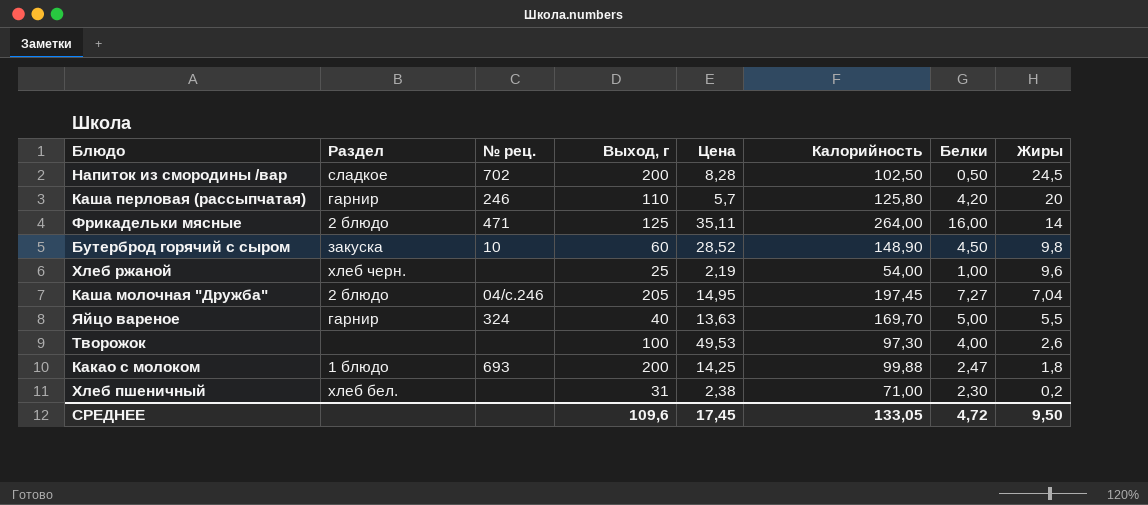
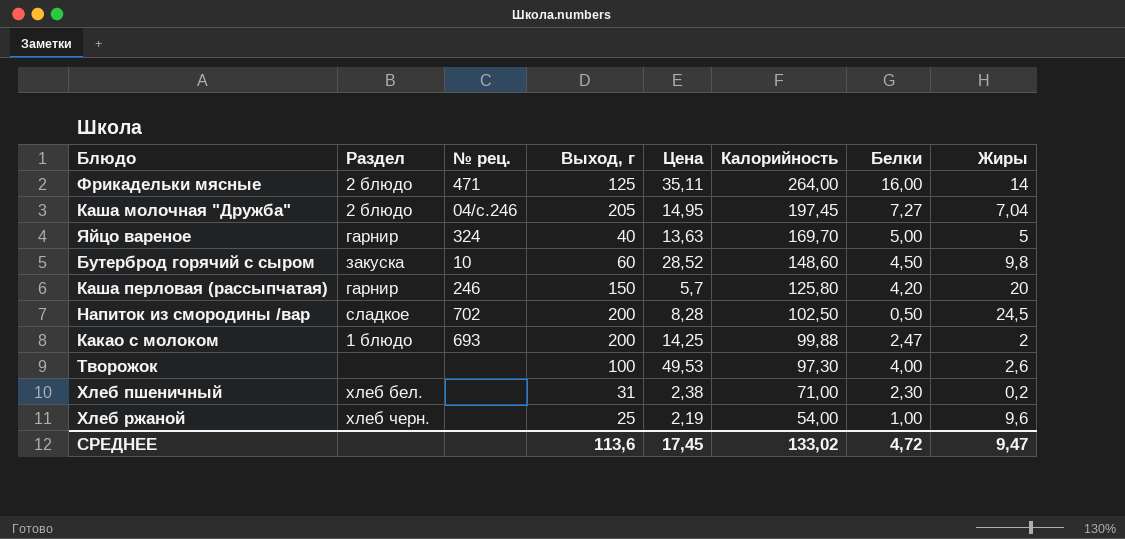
row order: Жиры descending -> Калорийность descending
Яйцо вареное | Жиры: 5,5 -> 5
Бутерброд горячий с сыром | Калорийность: 148,90 -> 148,60
Каша перловая (рассыпчатая) | Выход, г: 110 -> 150
Какао с молоком | Жиры: 1,8 -> 2
СРЕДНЕЕ | Выход, г: 109,6 -> 113,6
СРЕДНЕЕ | Калорийность: 133,05 -> 133,02
СРЕДНЕЕ | Жиры: 9,50 -> 9,47

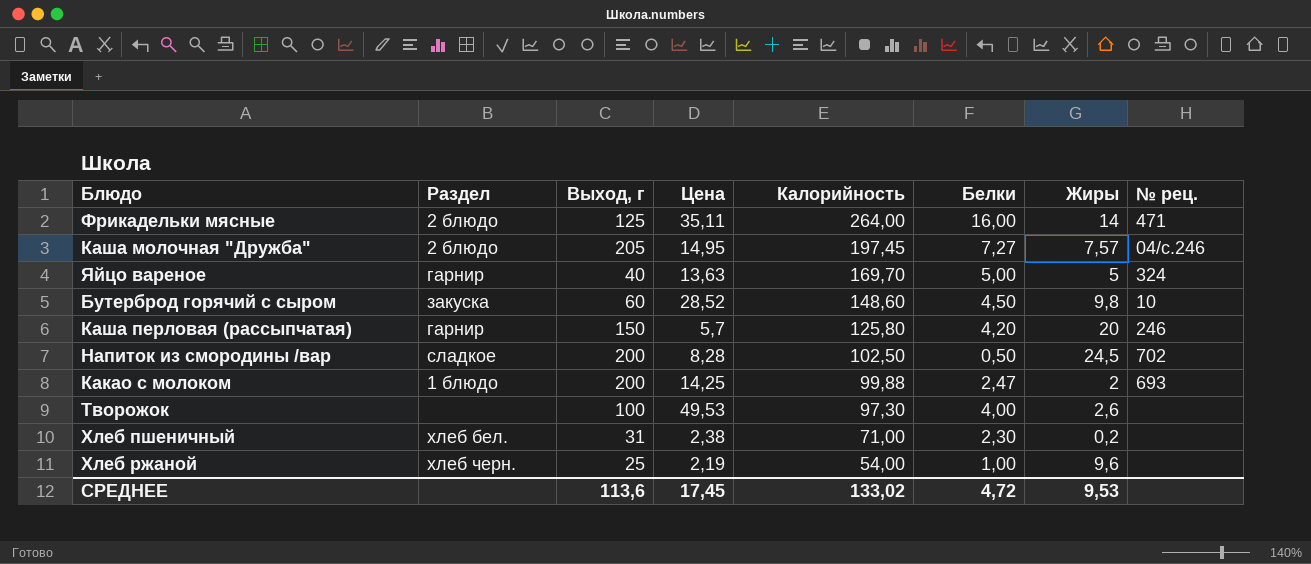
column № рец. | position: 3 -> 8
Каша молочная "Дружба" | Жиры: 7,04 -> 7,57
СРЕДНЕЕ | Жиры: 9,47 -> 9,53

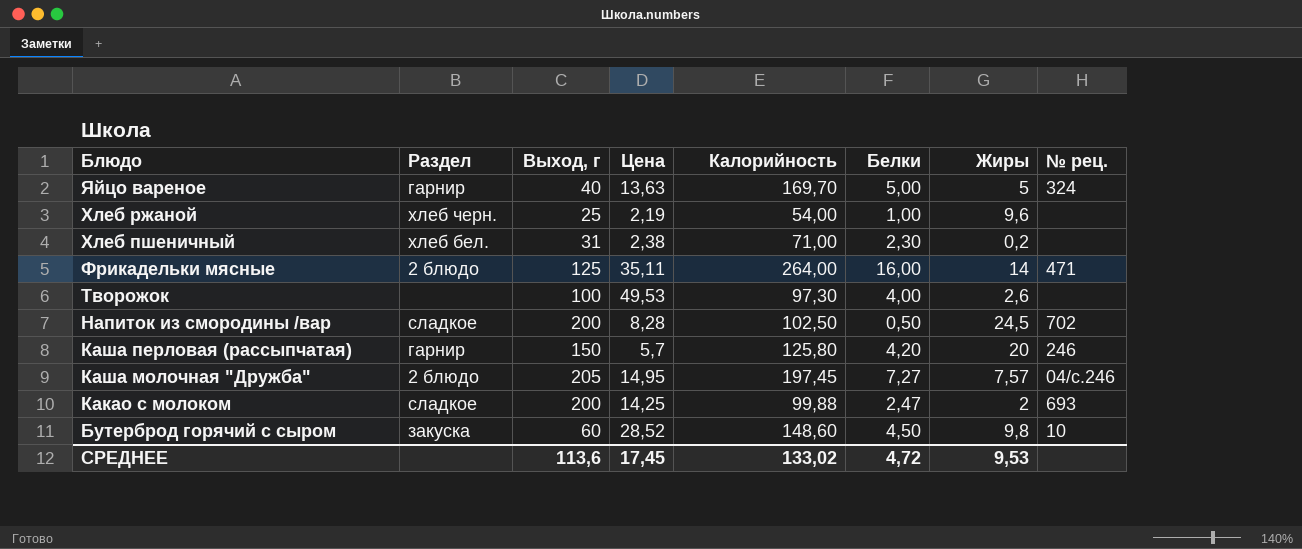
row order: Калорийность descending -> Блюдо descending
Какао с молоком | Раздел: 1 блюдо -> сладкое

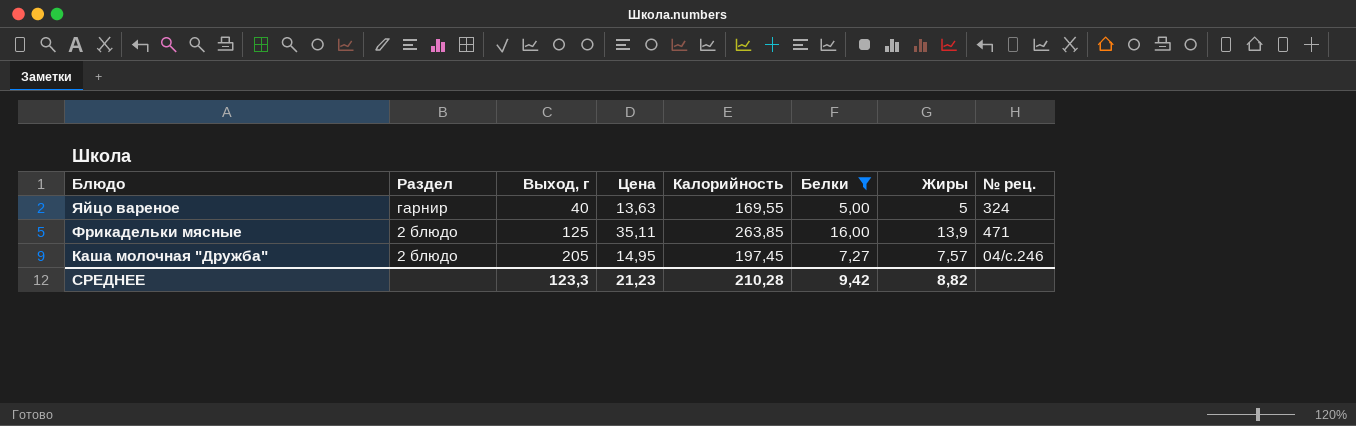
filter: none -> Белки >= 5,00
Яйцо вареное | Калорийность: 169,70 -> 169,55
Фрикадельки мясные | Калорийность: 264,00 -> 263,85
Фрикадельки мясные | Жиры: 14 -> 13,9
СРЕДНЕЕ | Выход, г: 113,6 -> 123,3
СРЕДНЕЕ | Цена: 17,45 -> 21,23
СРЕДНЕЕ | Калорийность: 133,02 -> 210,28
СРЕДНЕЕ | Белки: 4,72 -> 9,42
СРЕДНЕЕ | Жиры: 9,53 -> 8,82

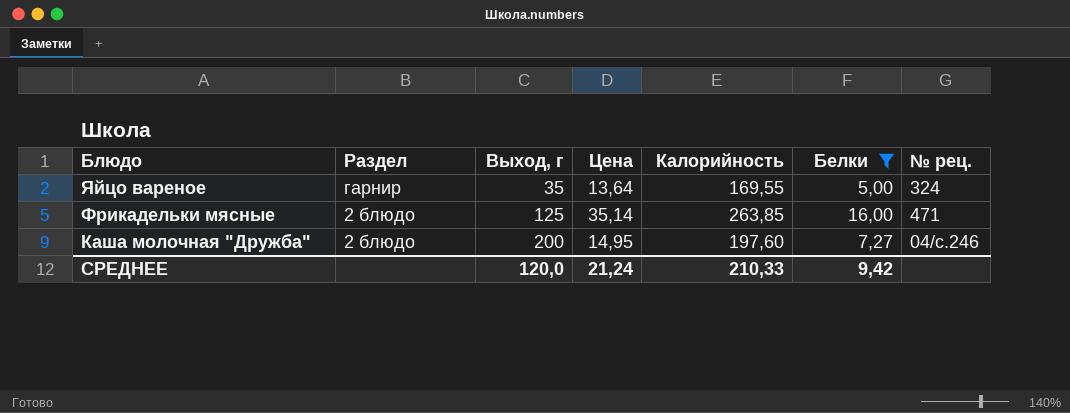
column Жиры | position: 7 -> none
Яйцо вареное | Выход, г: 40 -> 35
Яйцо вареное | Цена: 13,63 -> 13,64
Фрикадельки мясные | Цена: 35,11 -> 35,14
Каша молочная "Дружба" | Выход, г: 205 -> 200
Каша молочная "Дружба" | Калорийность: 197,45 -> 197,60
СРЕДНЕЕ | Выход, г: 123,3 -> 120,0
СРЕДНЕЕ | Цена: 21,23 -> 21,24
СРЕДНЕЕ | Калорийность: 210,28 -> 210,33

